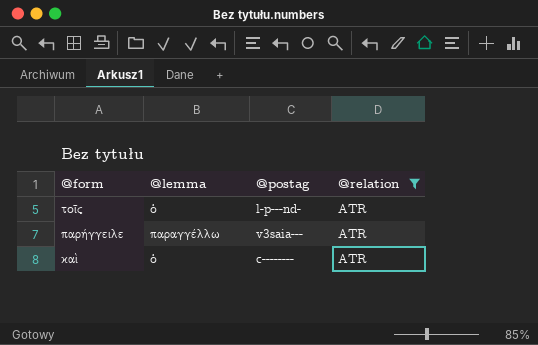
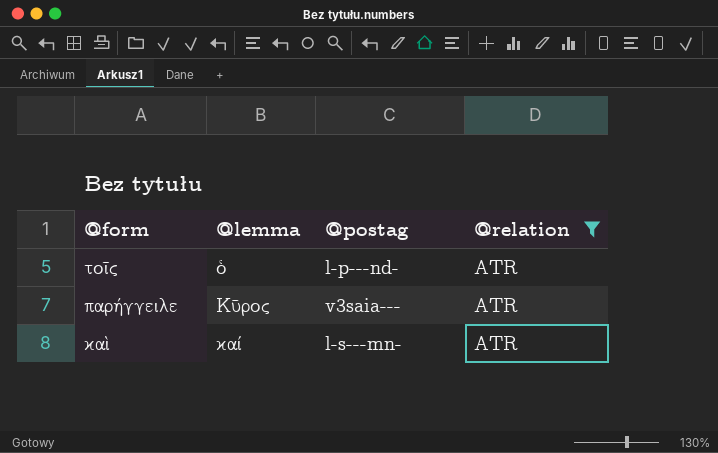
παρήγγειλε | @lemma: παραγγέλλω -> Κῦρος
καὶ | @lemma: ὁ -> καί
καὶ | @postag: c-------- -> l-s---mn-

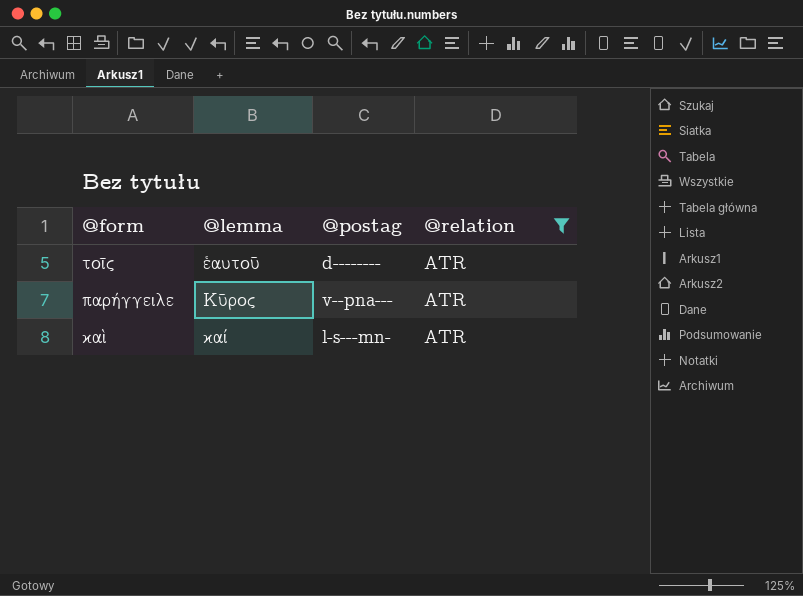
τοῖς | @lemma: ὁ -> ἑαυτοῦ
τοῖς | @postag: l-p---nd- -> d--------
παρήγγειλε | @postag: v3saia--- -> v--pna---

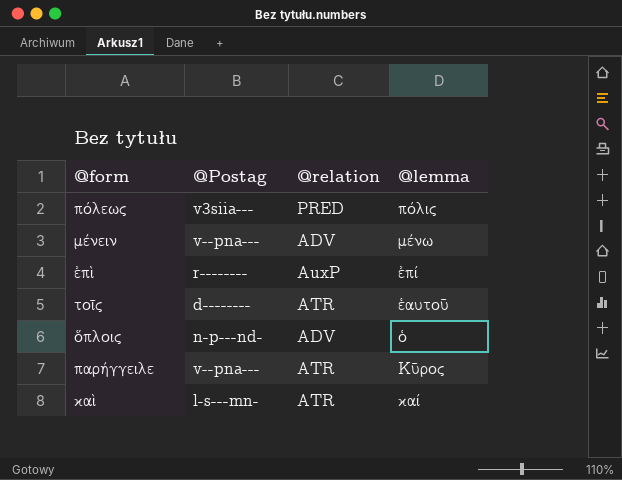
filter: @relation = ATR -> none
column name: @postag -> @Postag
column @lemma | position: 2 -> 4

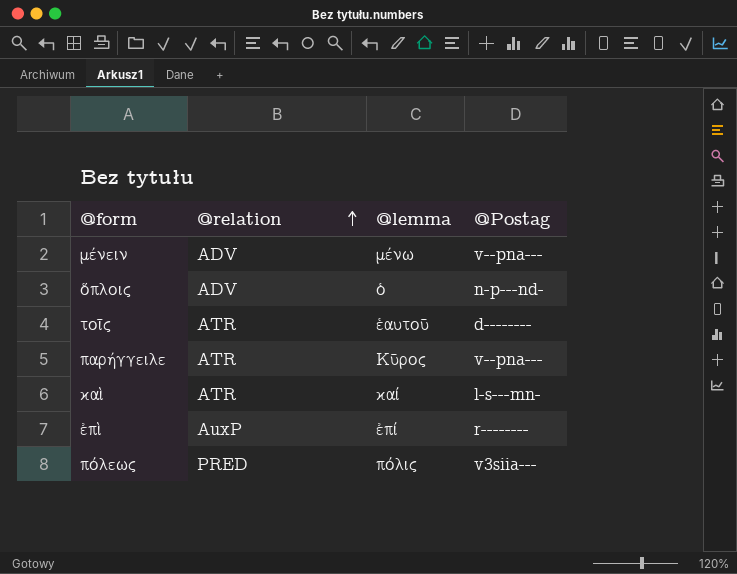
row order: none -> @relation ascending
column @Postag | position: 2 -> 4

